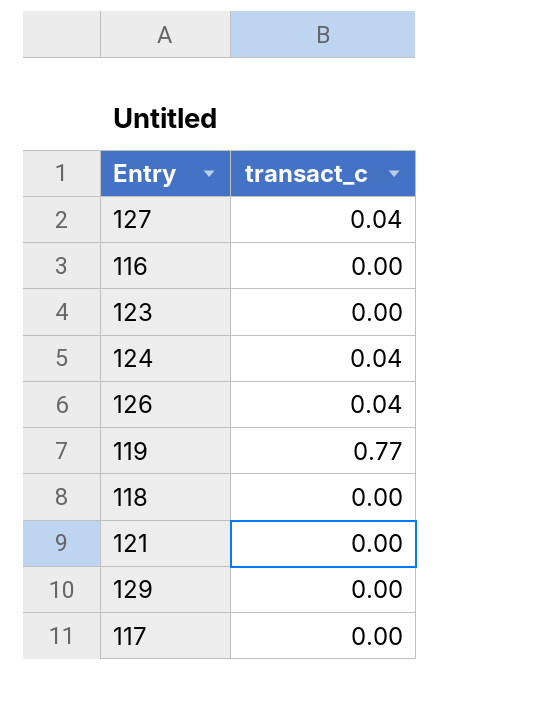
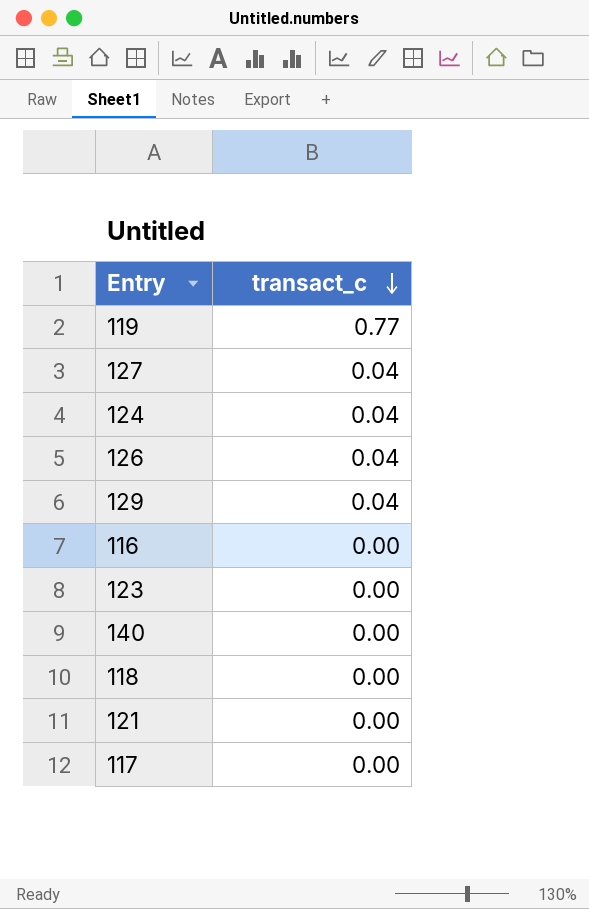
row order: none -> transact_c descending
129 | transact_c: 0.00 -> 0.04
row 140: none -> 0.00

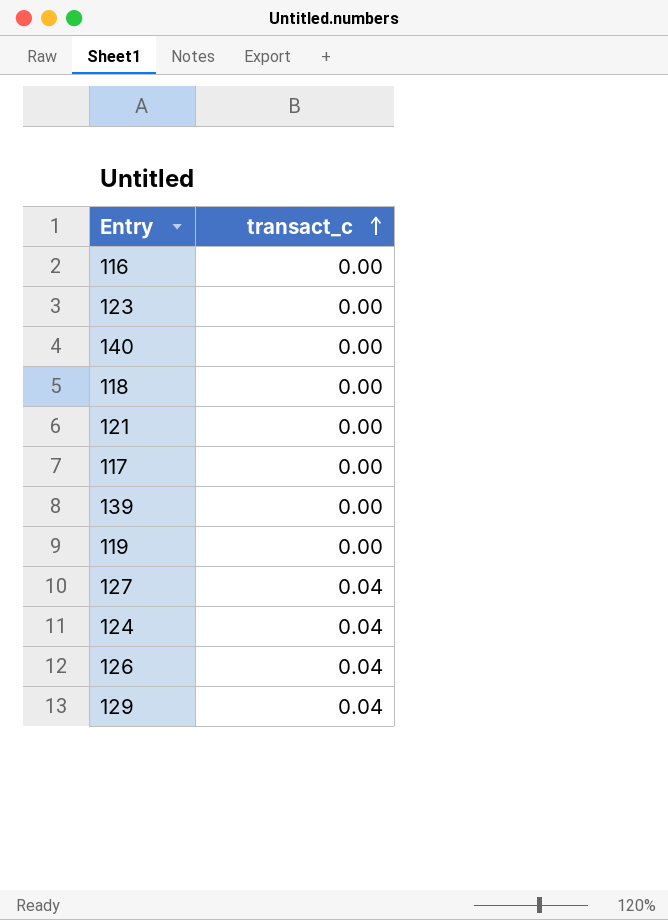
row order: transact_c descending -> transact_c ascending
row 139: none -> 0.00
119 | transact_c: 0.77 -> 0.00

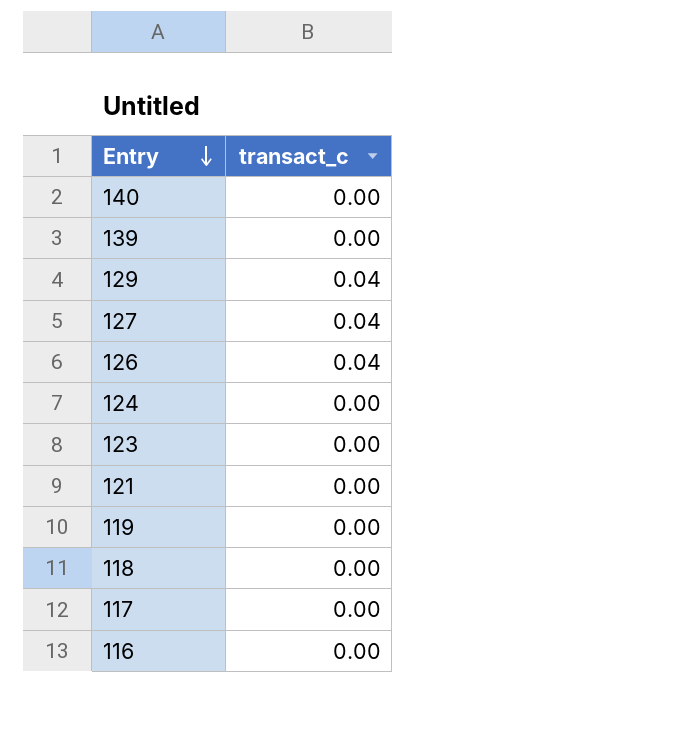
row order: transact_c ascending -> Entry descending
124 | transact_c: 0.04 -> 0.00

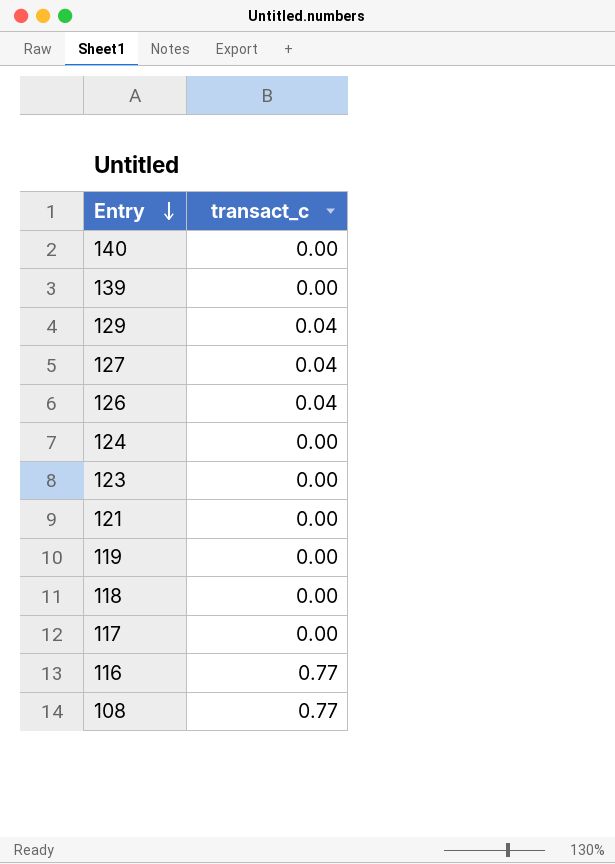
116 | transact_c: 0.00 -> 0.77
row 108: none -> 0.77

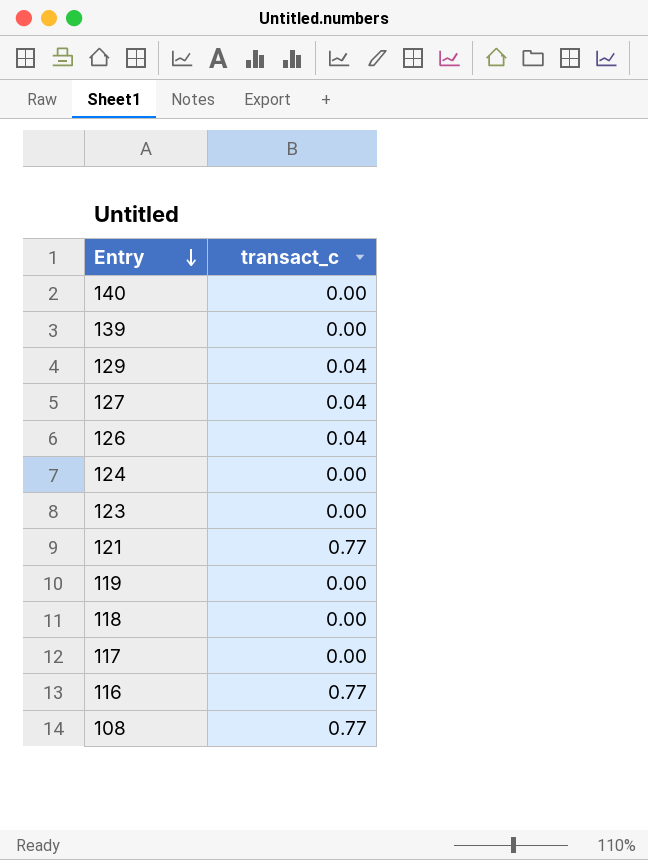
121 | transact_c: 0.00 -> 0.77

